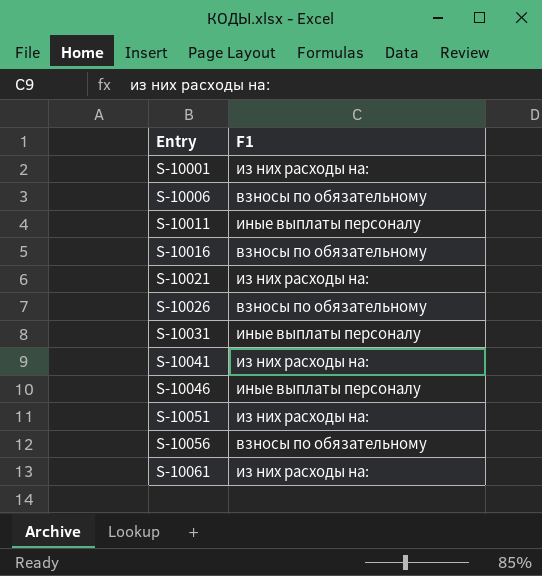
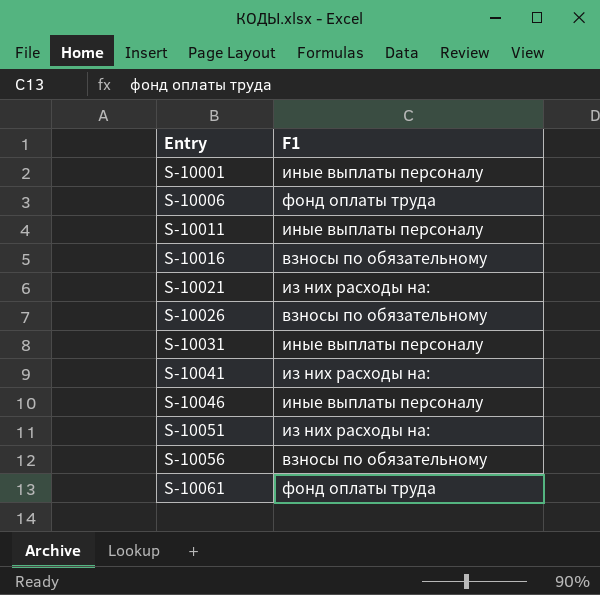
S-10001 | F1: из них расходы на: -> иные выплаты персоналу
S-10006 | F1: взносы по обязательному -> фонд оплаты труда
S-10061 | F1: из них расходы на: -> фонд оплаты труда

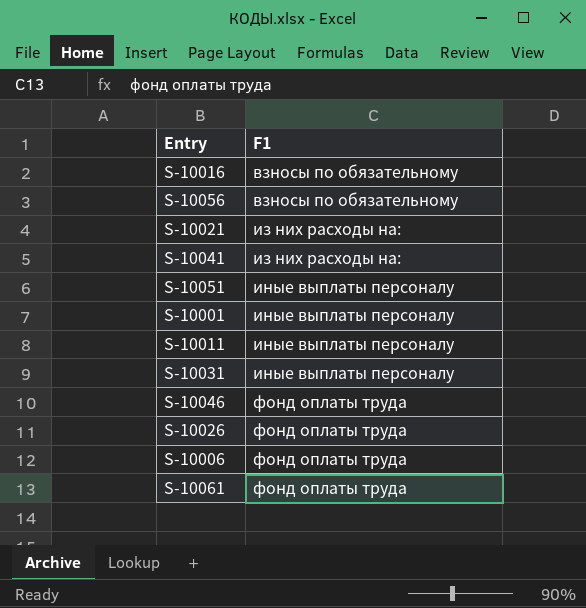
row order: Entry ascending -> F1 ascending
S-10051 | F1: из них расходы на: -> иные выплаты персоналу
S-10046 | F1: иные выплаты персоналу -> фонд оплаты труда
S-10026 | F1: взносы по обязательному -> фонд оплаты труда

